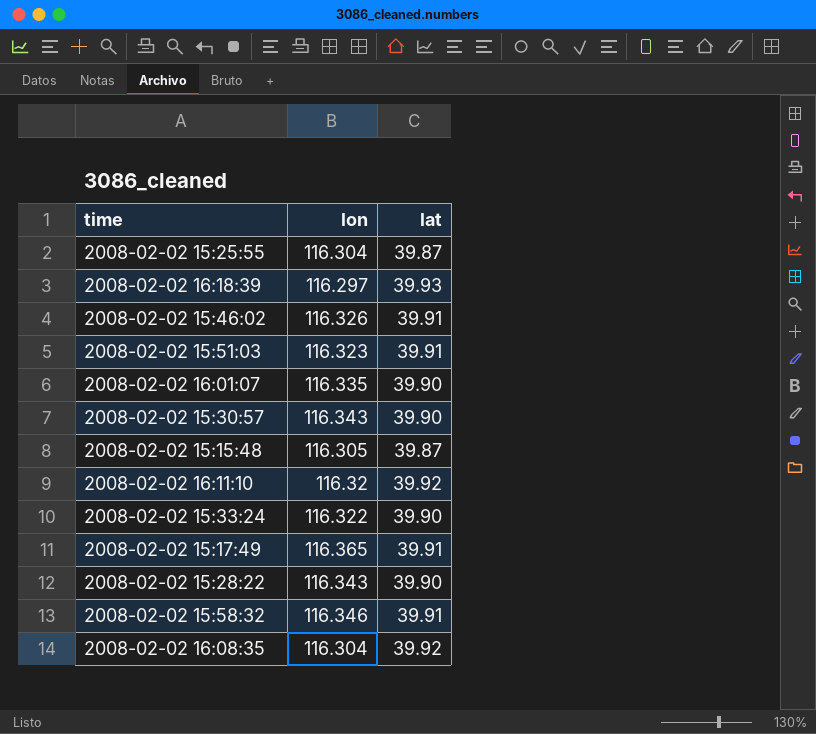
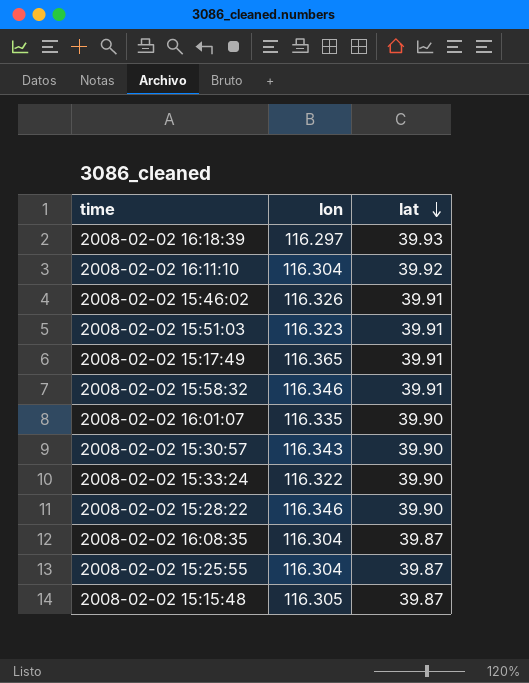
row order: none -> lat descending
2008-02-02 16:11:10 | lon: 116.32 -> 116.304
2008-02-02 15:28:22 | lon: 116.343 -> 116.346
2008-02-02 16:08:35 | lat: 39.92 -> 39.87

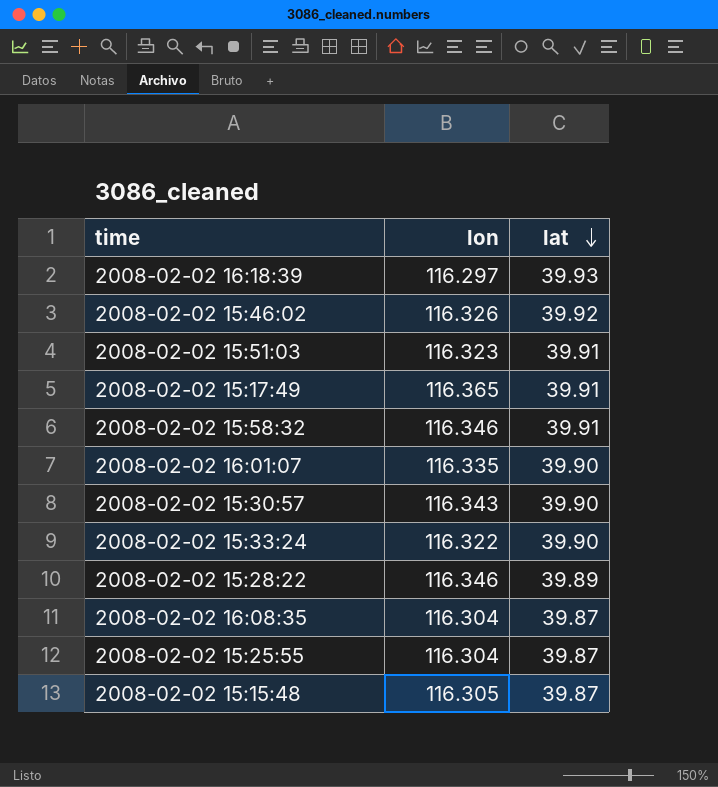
row 2008-02-02 16:11:10: 116.304 | 39.92 -> none
2008-02-02 15:46:02 | lat: 39.91 -> 39.92
2008-02-02 15:28:22 | lat: 39.90 -> 39.89

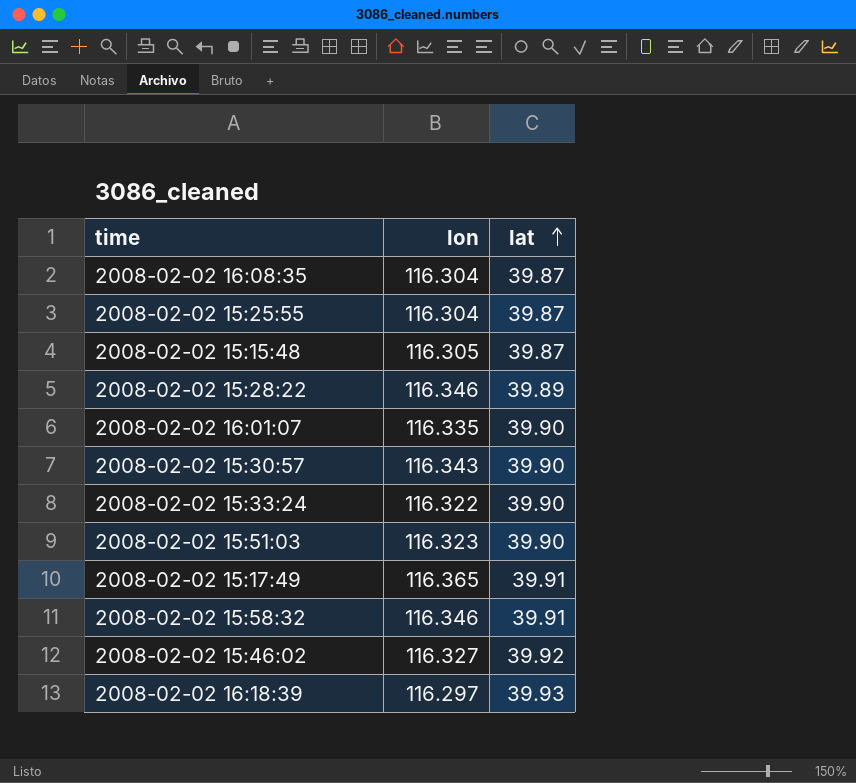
row order: lat descending -> lat ascending
2008-02-02 15:51:03 | lat: 39.91 -> 39.90
2008-02-02 15:46:02 | lon: 116.326 -> 116.327

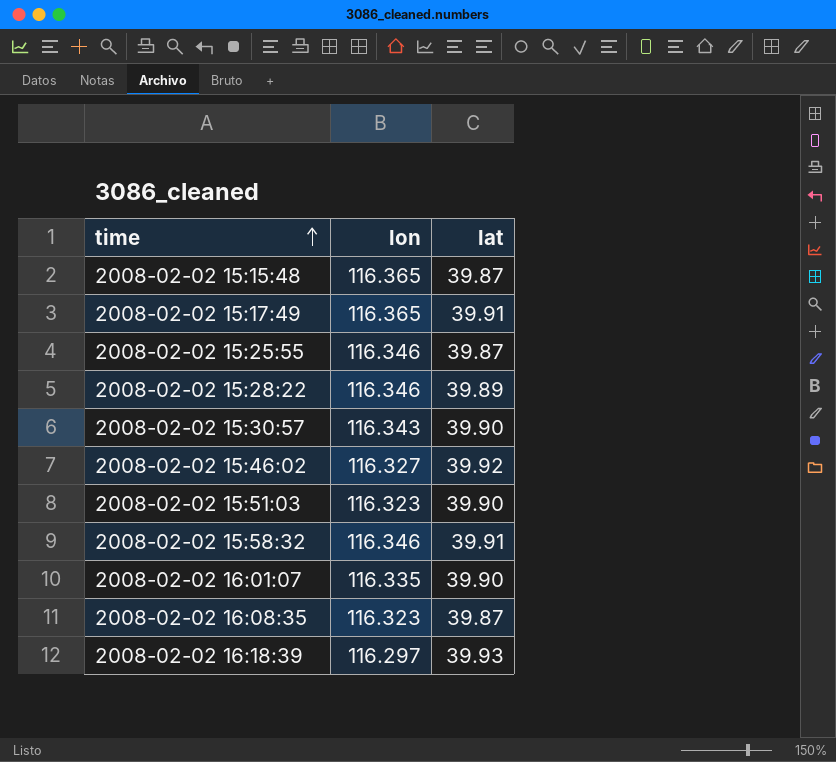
row order: lat ascending -> time ascending
row 2008-02-02 15:33:24: 116.322 | 39.90 -> none
2008-02-02 15:15:48 | lon: 116.305 -> 116.365
2008-02-02 15:25:55 | lon: 116.304 -> 116.346
2008-02-02 16:08:35 | lon: 116.304 -> 116.323

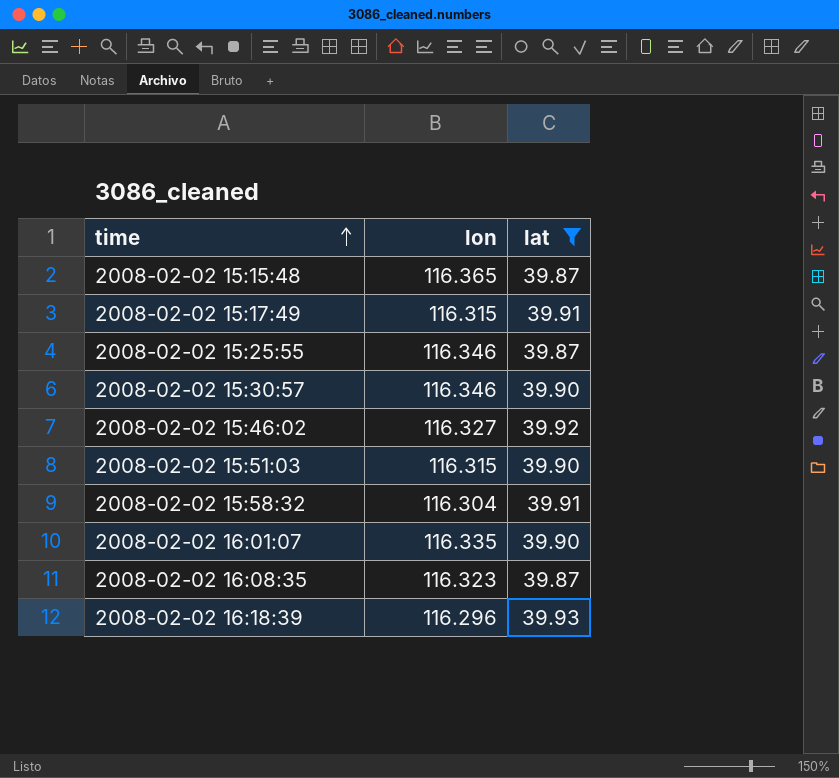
filter: none -> lat != 39.89
2008-02-02 15:17:49 | lon: 116.365 -> 116.315
2008-02-02 15:30:57 | lon: 116.343 -> 116.346
2008-02-02 15:51:03 | lon: 116.323 -> 116.315
2008-02-02 15:58:32 | lon: 116.346 -> 116.304
2008-02-02 16:18:39 | lon: 116.297 -> 116.296

